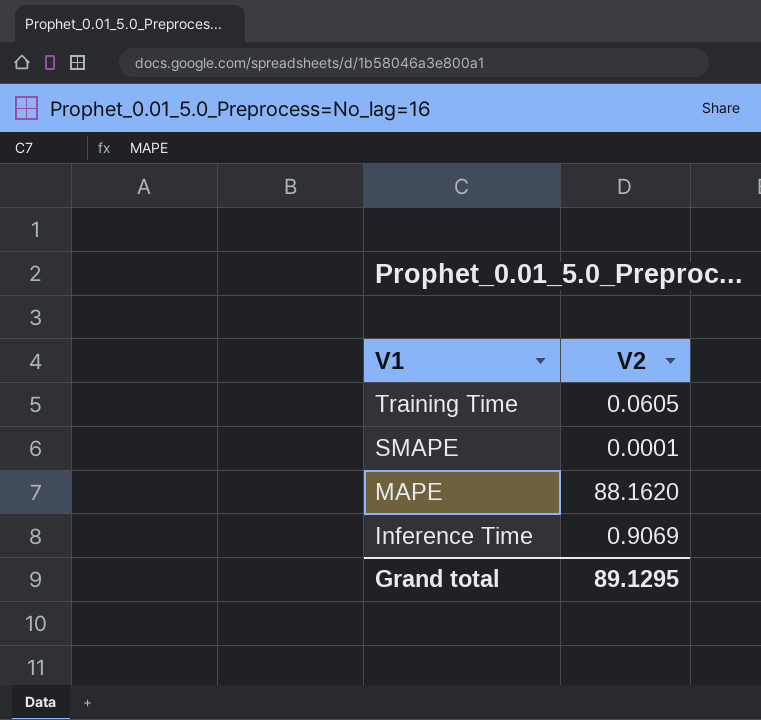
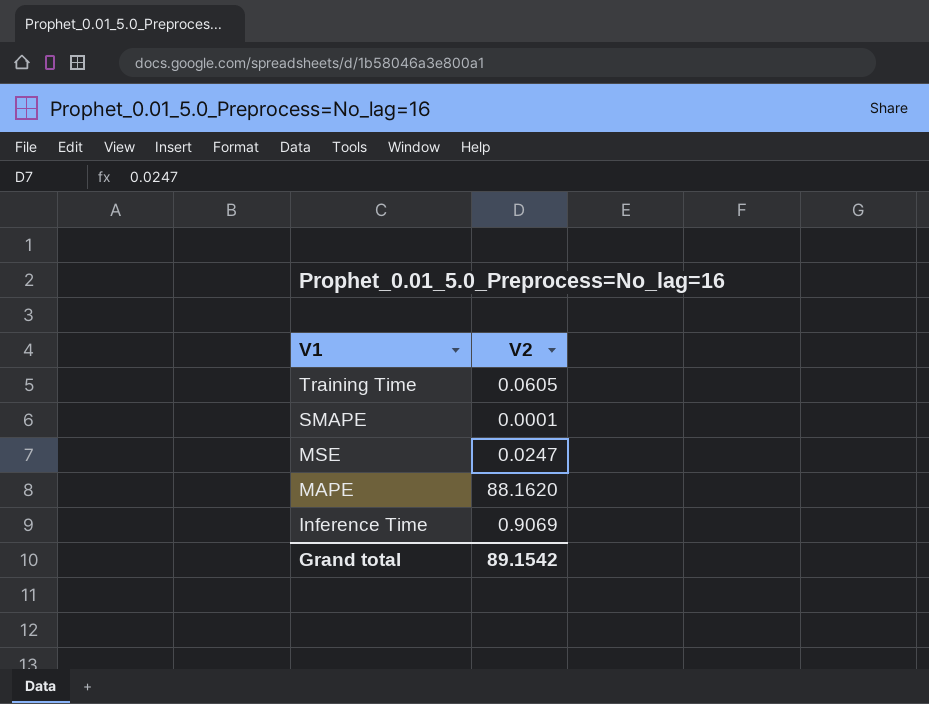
row MSE: none -> 0.0247
Grand total | V2: 89.1295 -> 89.1542

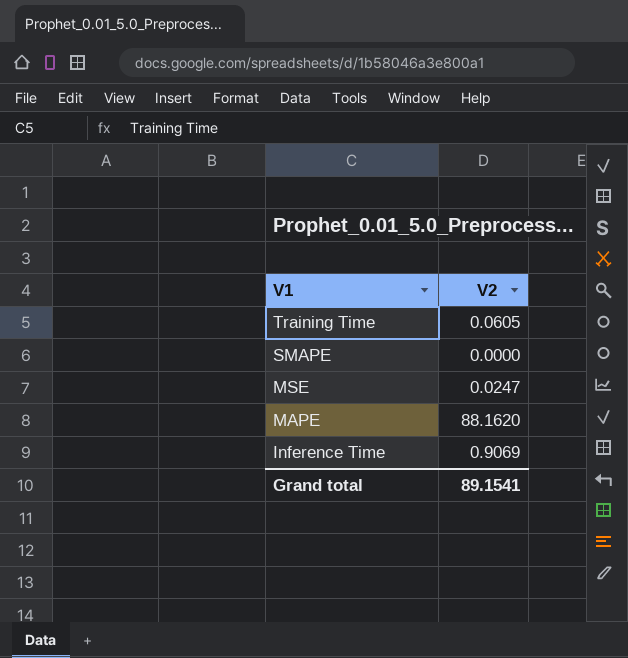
SMAPE | V2: 0.0001 -> 0.0000
Grand total | V2: 89.1542 -> 89.1541

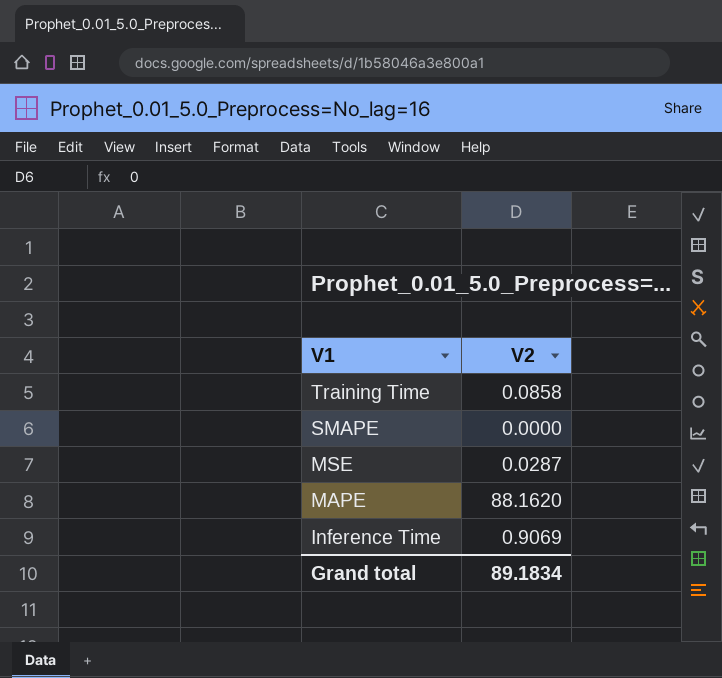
Training Time | V2: 0.0605 -> 0.0858
MSE | V2: 0.0247 -> 0.0287
Grand total | V2: 89.1541 -> 89.1834

